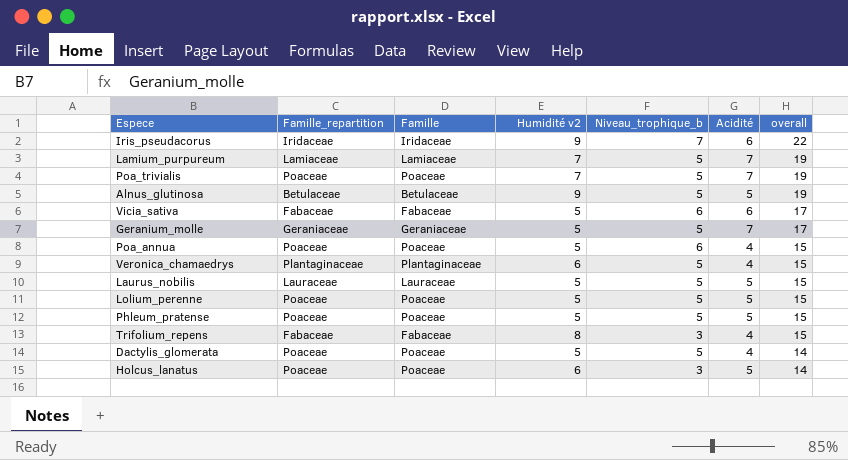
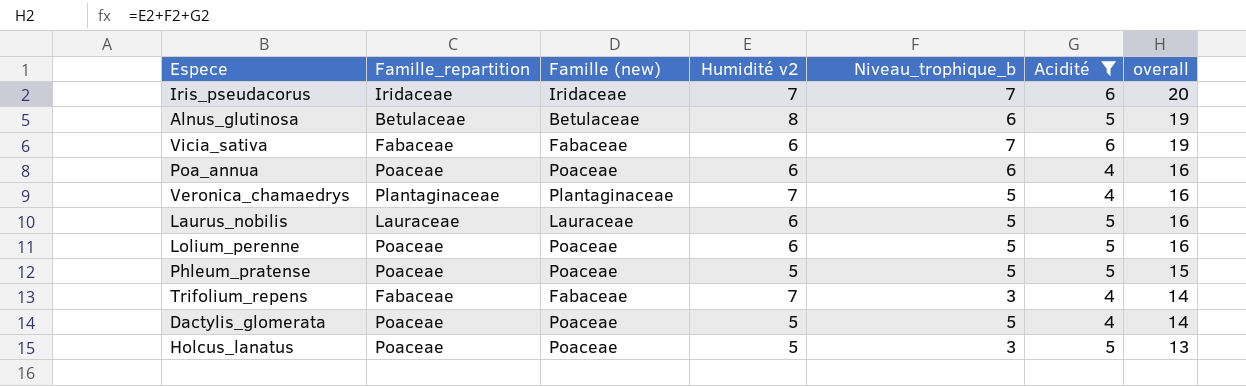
filter: none -> Acidité != 7
column name: Famille -> Famille (new)
Iris_pseudacorus | Humidité v2: 9 -> 7
Iris_pseudacorus | overall: 22 -> 20
Alnus_glutinosa | Humidité v2: 9 -> 8
Alnus_glutinosa | Niveau_trophique_b: 5 -> 6
Vicia_sativa | Humidité v2: 5 -> 6
Vicia_sativa | Niveau_trophique_b: 6 -> 7
Vicia_sativa | overall: 17 -> 19
Poa_annua | Humidité v2: 5 -> 6
Poa_annua | overall: 15 -> 16
Veronica_chamaedrys | Humidité v2: 6 -> 7
Veronica_chamaedrys | overall: 15 -> 16
Laurus_nobilis | Humidité v2: 5 -> 6
Laurus_nobilis | overall: 15 -> 16
Lolium_perenne | Humidité v2: 5 -> 6
Lolium_perenne | overall: 15 -> 16
Trifolium_repens | Humidité v2: 8 -> 7
Trifolium_repens | overall: 15 -> 14
Holcus_lanatus | Humidité v2: 6 -> 5
Holcus_lanatus | overall: 14 -> 13

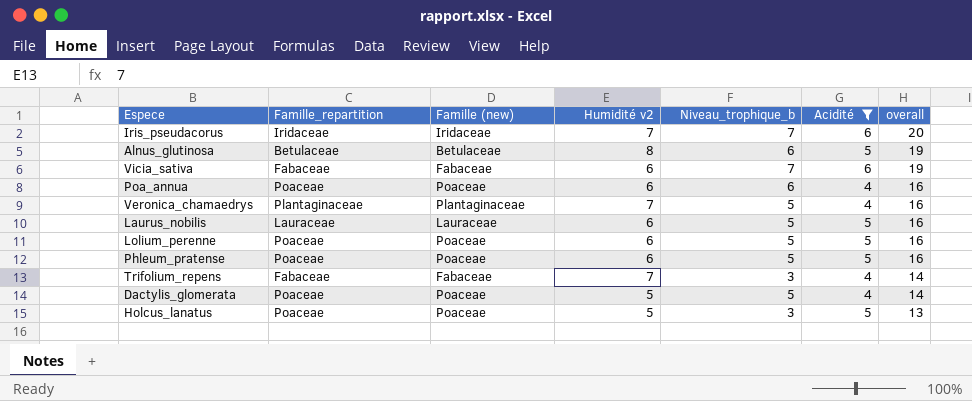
Phleum_pratense | Humidité v2: 5 -> 6
Phleum_pratense | overall: 15 -> 16

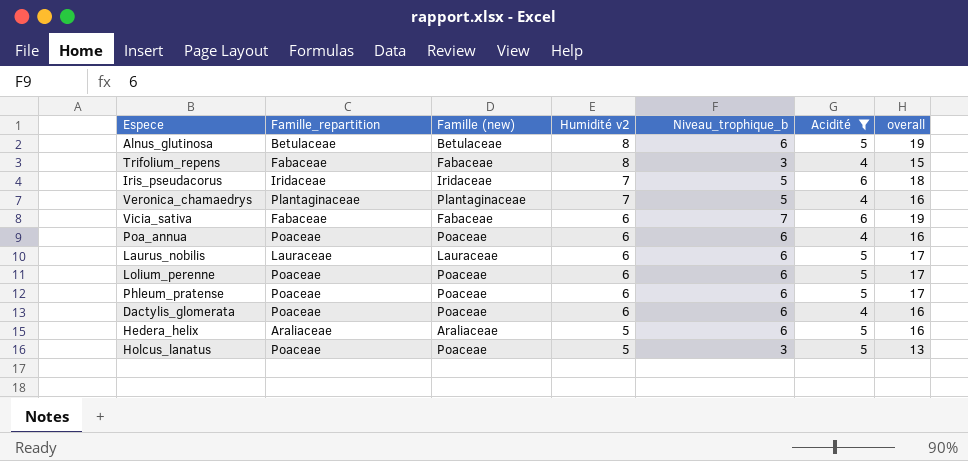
row order: overall descending -> Humidité v2 descending
Trifolium_repens | Humidité v2: 7 -> 8
Trifolium_repens | overall: 14 -> 15
Iris_pseudacorus | Niveau_trophique_b: 7 -> 5
Iris_pseudacorus | overall: 20 -> 18
Laurus_nobilis | Niveau_trophique_b: 5 -> 6
Laurus_nobilis | overall: 16 -> 17
Lolium_perenne | Niveau_trophique_b: 5 -> 6
Lolium_perenne | overall: 16 -> 17
Phleum_pratense | Niveau_trophique_b: 5 -> 6
Phleum_pratense | overall: 16 -> 17
Dactylis_glomerata | Humidité v2: 5 -> 6
Dactylis_glomerata | Niveau_trophique_b: 5 -> 6
Dactylis_glomerata | overall: 14 -> 16
row Hedera_helix: none -> Araliaceae | Araliaceae | 5 | 6 | 5 | 16

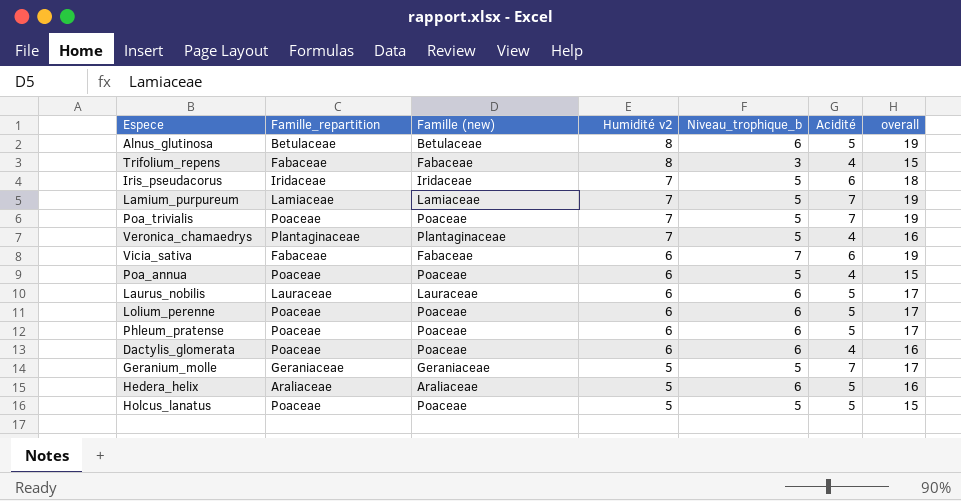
filter: Acidité != 7 -> none
Poa_annua | Niveau_trophique_b: 6 -> 5
Poa_annua | overall: 16 -> 15
Holcus_lanatus | Niveau_trophique_b: 3 -> 5
Holcus_lanatus | overall: 13 -> 15

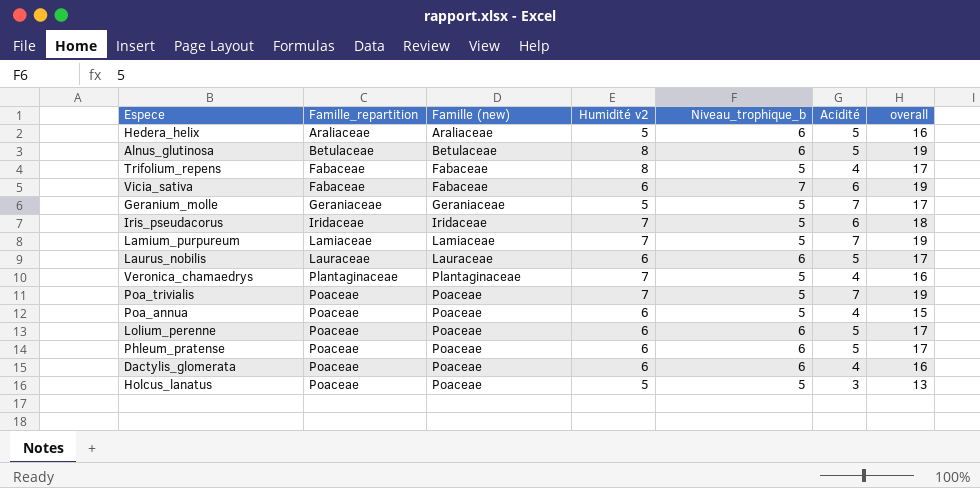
row order: Humidité v2 descending -> Famille_repartition ascending
Trifolium_repens | Niveau_trophique_b: 3 -> 5
Trifolium_repens | overall: 15 -> 17
Holcus_lanatus | Acidité: 5 -> 3
Holcus_lanatus | overall: 15 -> 13

